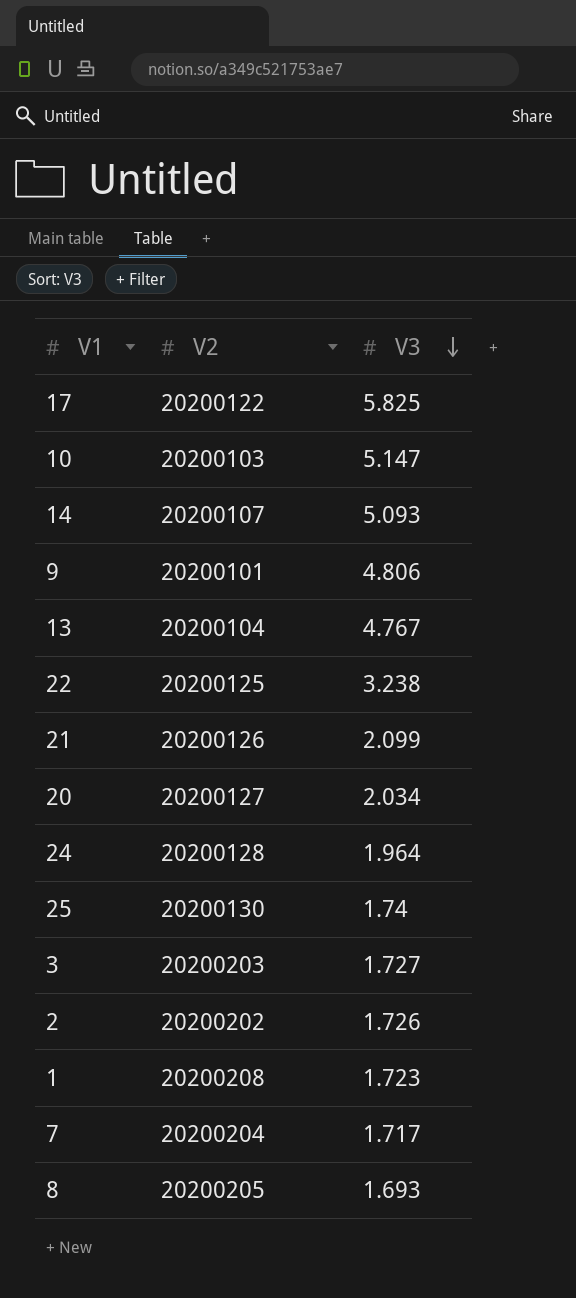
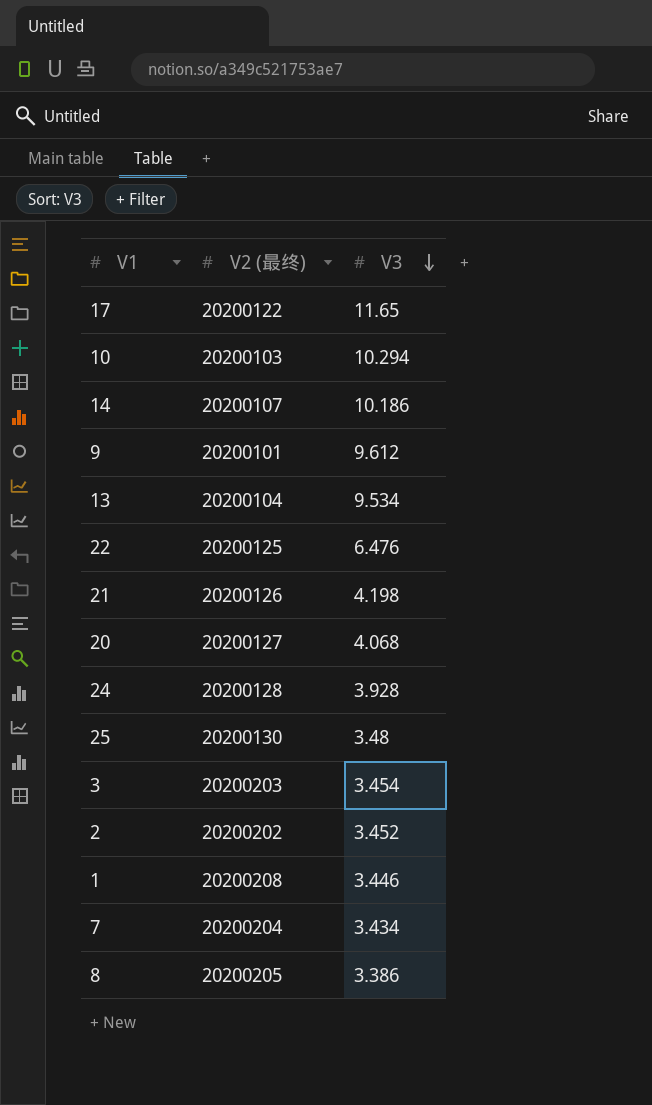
column name: V2 -> V2 (最终)
17 | V3: 5.825 -> 11.65
10 | V3: 5.147 -> 10.294
14 | V3: 5.093 -> 10.186
9 | V3: 4.806 -> 9.612
13 | V3: 4.767 -> 9.534
22 | V3: 3.238 -> 6.476
21 | V3: 2.099 -> 4.198
20 | V3: 2.034 -> 4.068
24 | V3: 1.964 -> 3.928
25 | V3: 1.74 -> 3.48
3 | V3: 1.727 -> 3.454
2 | V3: 1.726 -> 3.452
1 | V3: 1.723 -> 3.446
7 | V3: 1.717 -> 3.434
8 | V3: 1.693 -> 3.386

